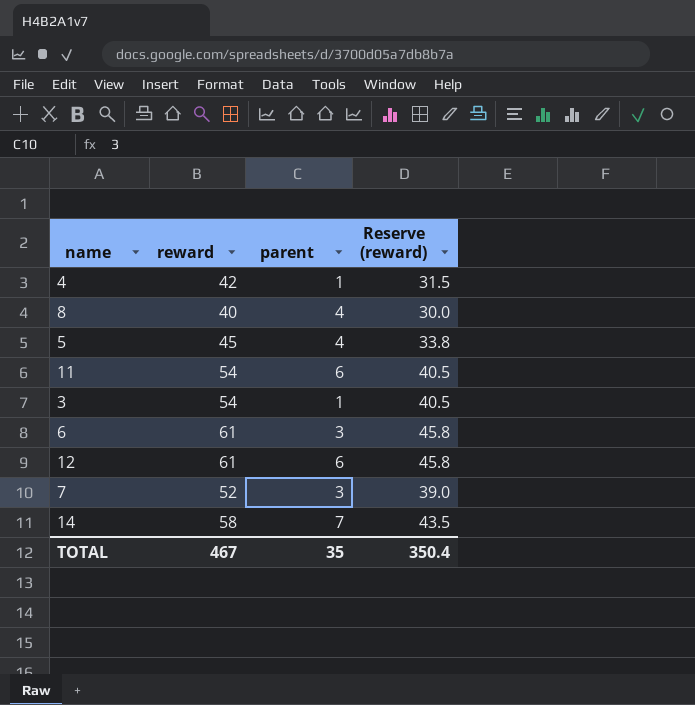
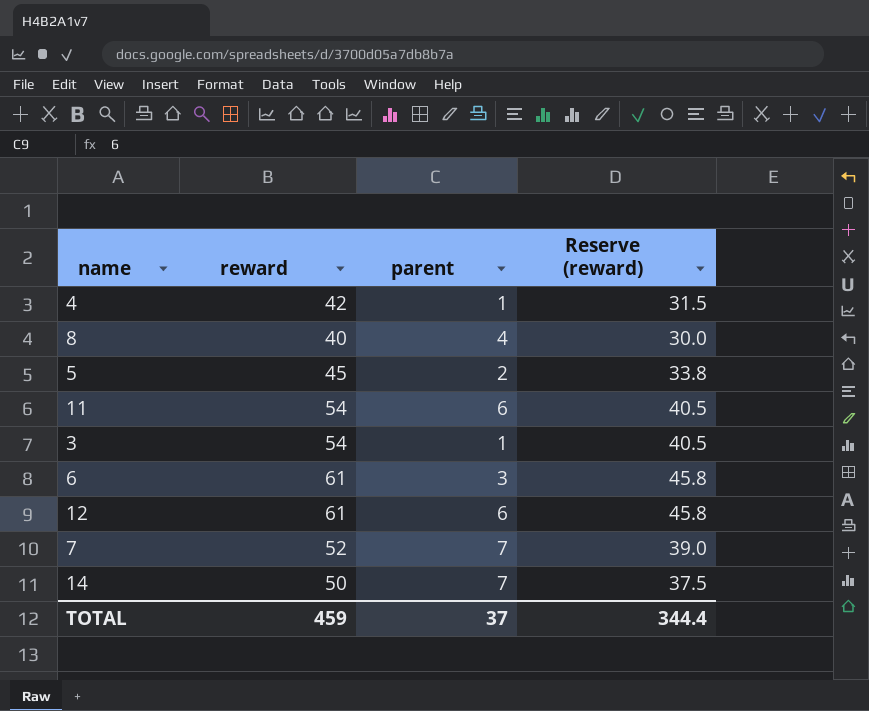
5 | parent: 4 -> 2
7 | parent: 3 -> 7
14 | reward: 58 -> 50
14 | Reserve (reward): 43.5 -> 37.5
TOTAL | reward: 467 -> 459
TOTAL | parent: 35 -> 37
TOTAL | Reserve (reward): 350.4 -> 344.4

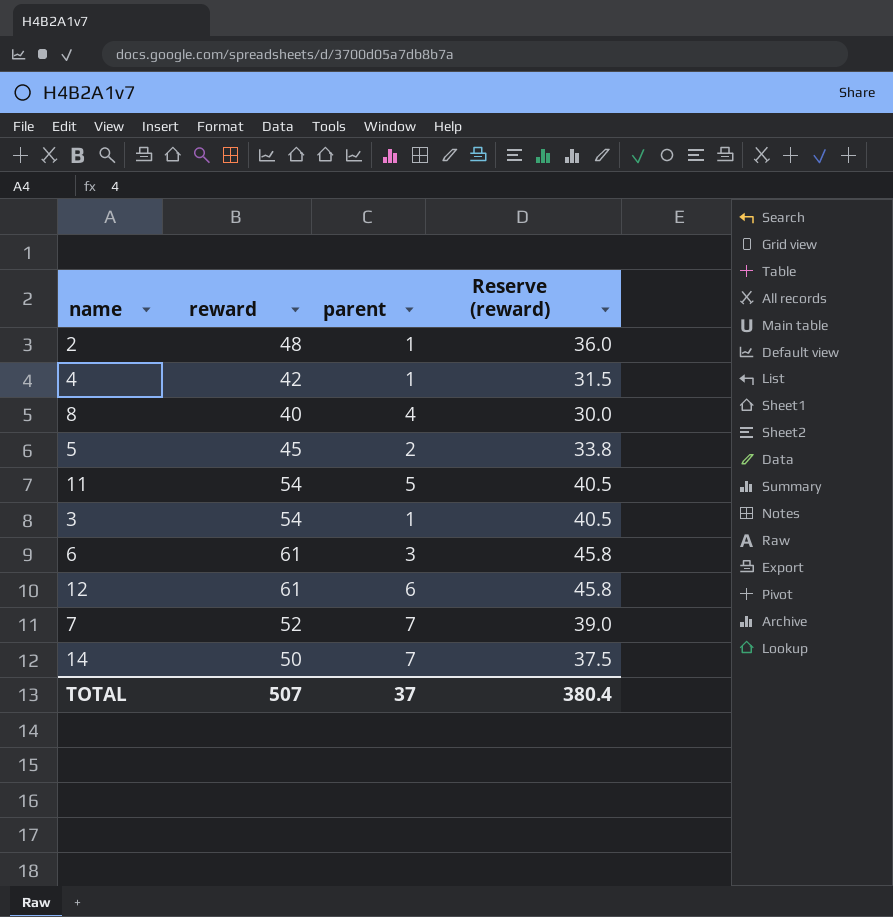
row 2: none -> 48 | 1 | 36.0
11 | parent: 6 -> 5
TOTAL | reward: 459 -> 507
TOTAL | Reserve (reward): 344.4 -> 380.4

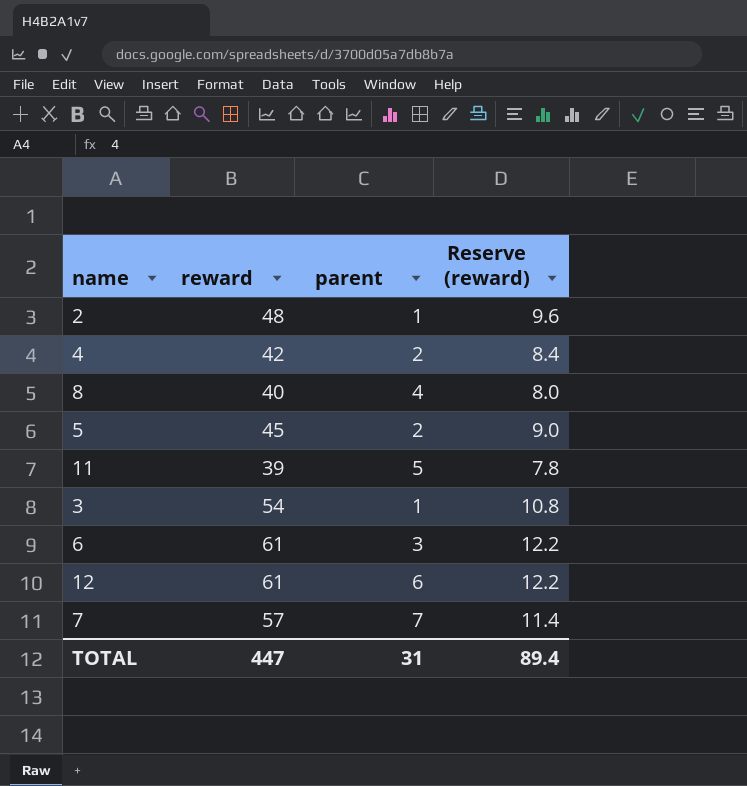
column Reserve (reward) | formula: [reward] * 0.75 -> [reward] * 0.2
row 14: 50 | 7 | 37.5 -> none
4 | parent: 1 -> 2
11 | reward: 54 -> 39
7 | reward: 52 -> 57
TOTAL | reward: 507 -> 447
TOTAL | parent: 37 -> 31
TOTAL | Reserve (reward): 380.4 -> 89.4

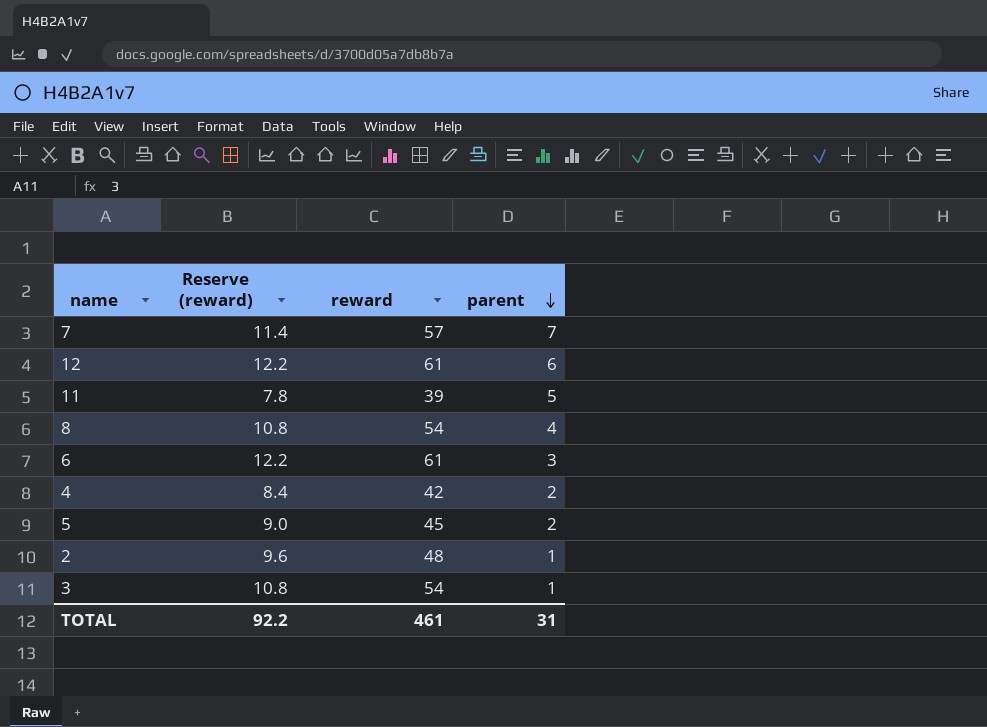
row order: none -> parent descending
column Reserve (reward) | position: 4 -> 2
8 | Reserve (reward): 8.0 -> 10.8
8 | reward: 40 -> 54
TOTAL | Reserve (reward): 89.4 -> 92.2
TOTAL | reward: 447 -> 461

